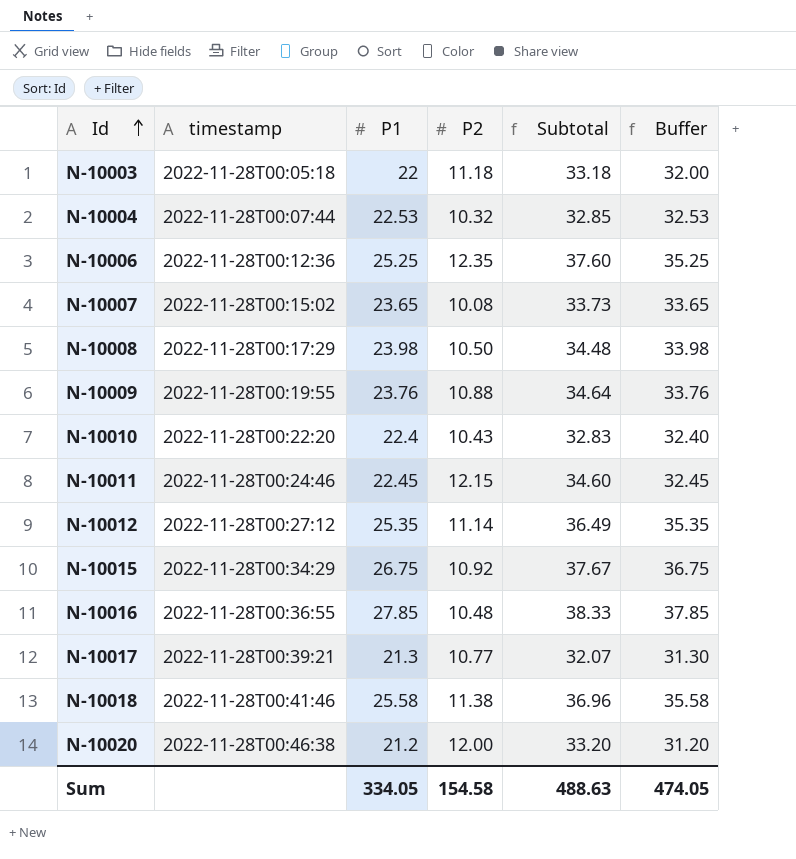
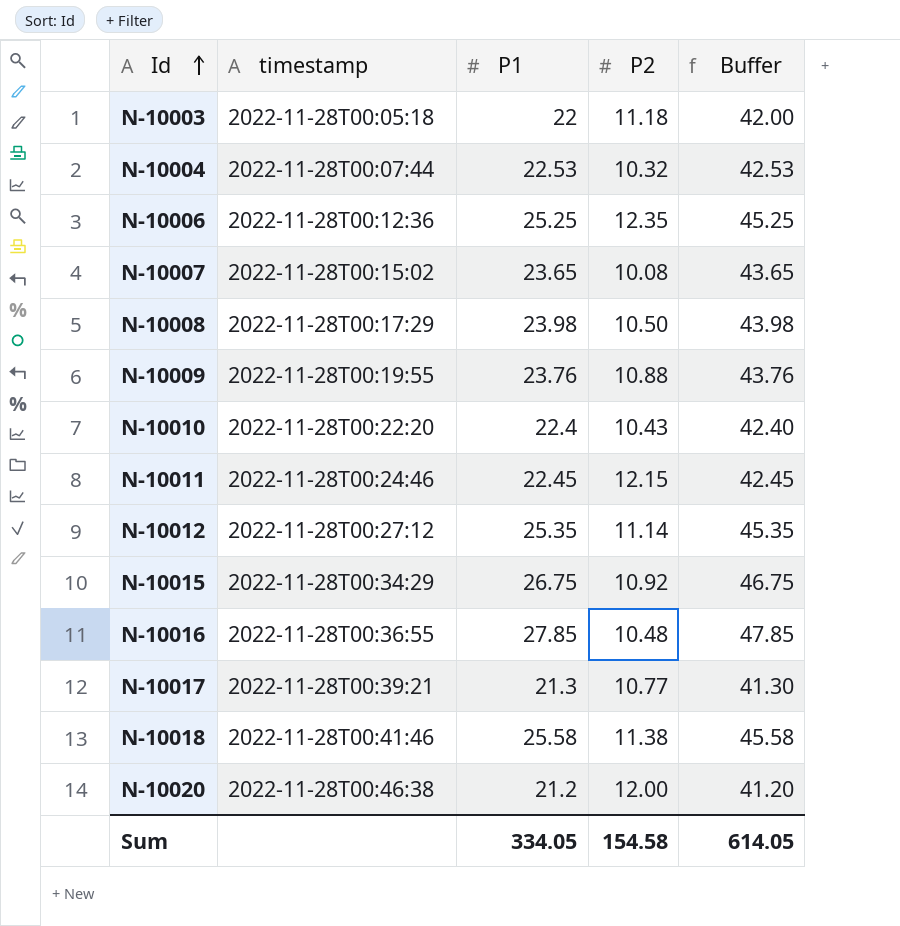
column Subtotal | formula: [P1] + [P2] -> none
column Buffer | formula: [P1] + 10 -> [P1] + 20
Sum | Buffer: 474.05 -> 614.05

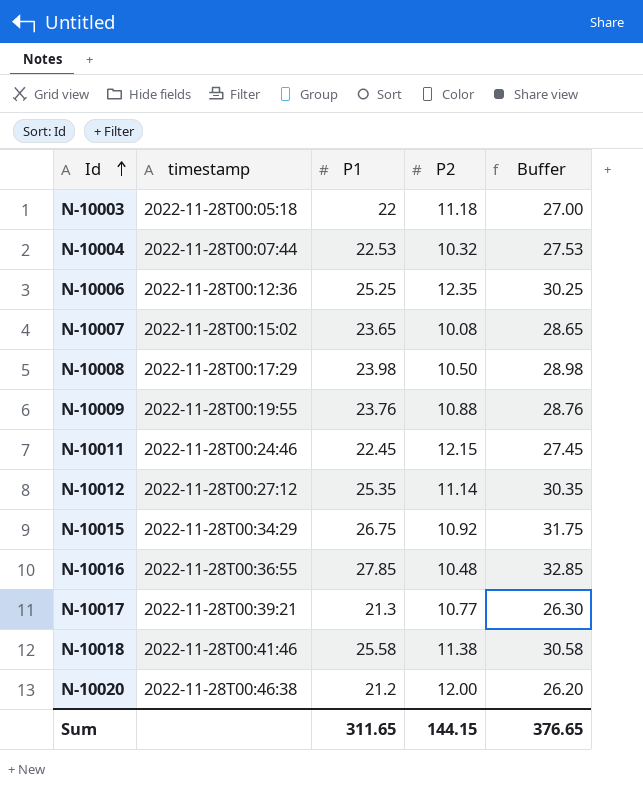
column Buffer | formula: [P1] + 20 -> [P1] + 5
row N-10010: 2022-11-28T00:22:20 | 22.4 | 10.43 | 42.40 -> none
Sum | P1: 334.05 -> 311.65
Sum | P2: 154.58 -> 144.15
Sum | Buffer: 614.05 -> 376.65

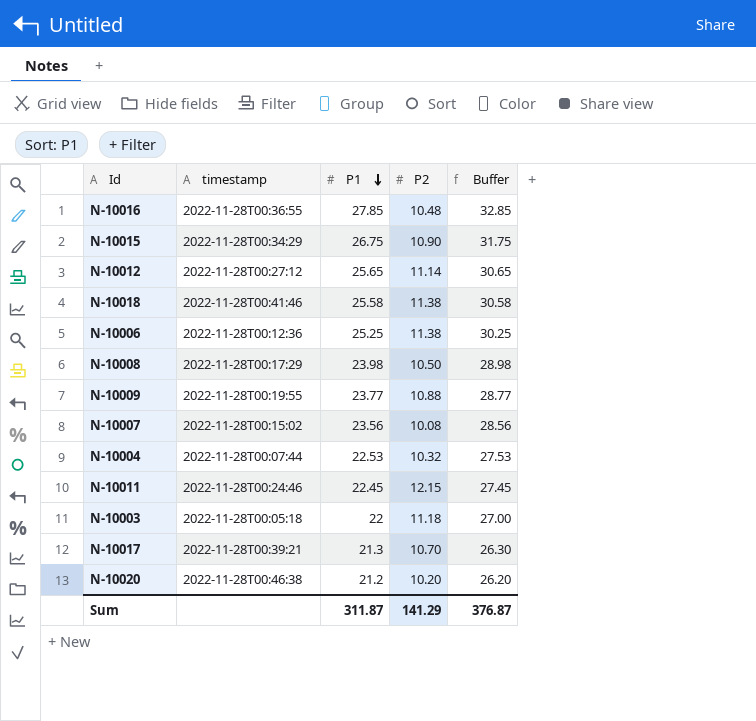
row order: Id ascending -> P1 descending
N-10015 | P2: 10.92 -> 10.90
N-10012 | P1: 25.35 -> 25.65
N-10012 | Buffer: 30.35 -> 30.65
N-10006 | P2: 12.35 -> 11.38
N-10009 | P1: 23.76 -> 23.77
N-10009 | Buffer: 28.76 -> 28.77
N-10007 | P1: 23.65 -> 23.56
N-10007 | Buffer: 28.65 -> 28.56
N-10017 | P2: 10.77 -> 10.70
N-10020 | P2: 12.00 -> 10.20
Sum | P1: 311.65 -> 311.87
Sum | P2: 144.15 -> 141.29
Sum | Buffer: 376.65 -> 376.87

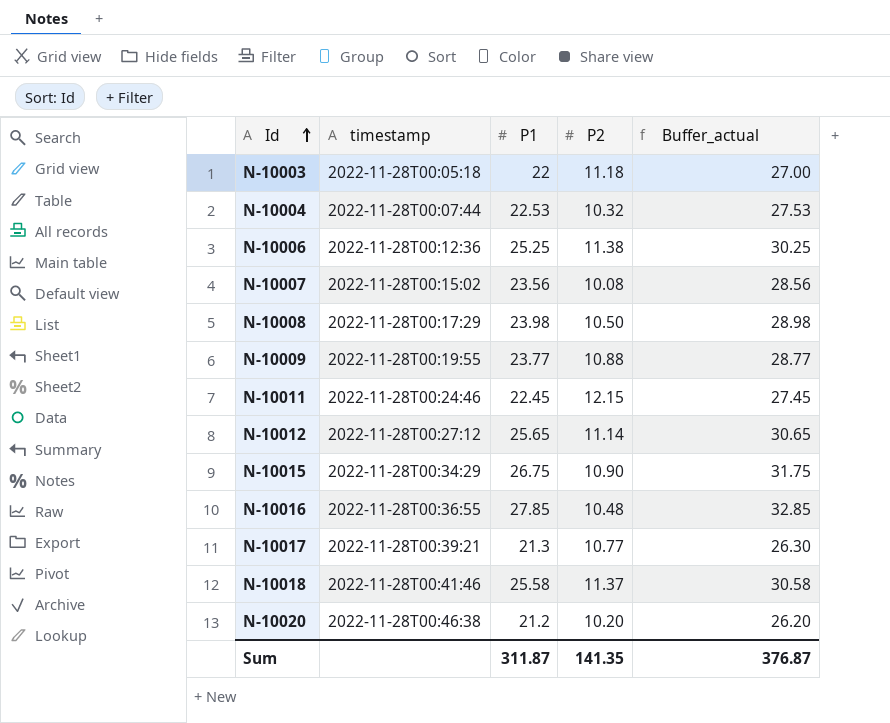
row order: P1 descending -> Id ascending
column name: Buffer -> Buffer_actual
N-10017 | P2: 10.70 -> 10.77
N-10018 | P2: 11.38 -> 11.37
Sum | P2: 141.29 -> 141.35

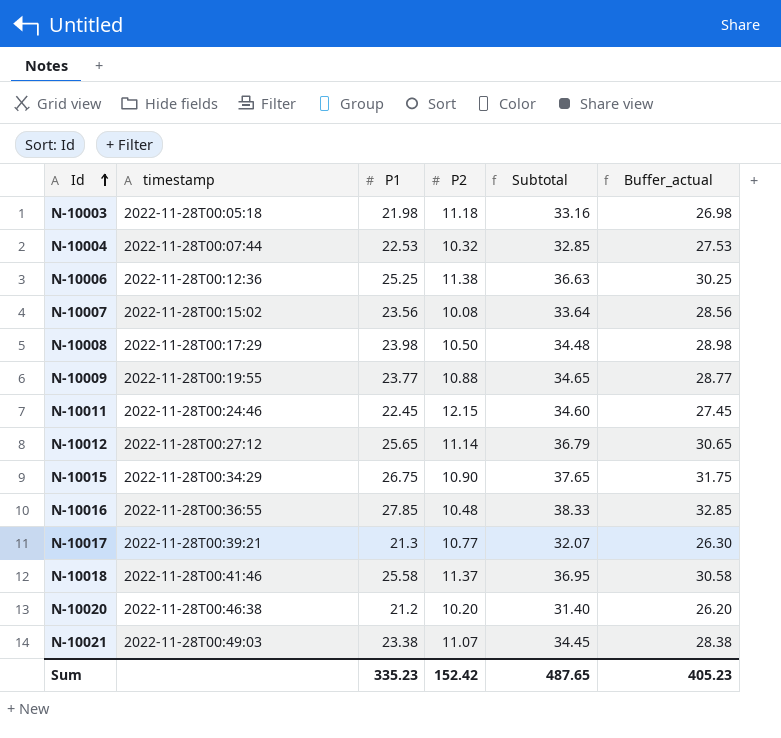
column Subtotal | formula: none -> [P1] + [P2]
N-10003 | P1: 22 -> 21.98
N-10003 | Buffer_actual: 27.00 -> 26.98
row N-10021: none -> 2022-11-28T00:49:03 | 23.38 | 11.07 | 34.45 | 28.38
Sum | P1: 311.87 -> 335.23
Sum | P2: 141.35 -> 152.42
Sum | Buffer_actual: 376.87 -> 405.23

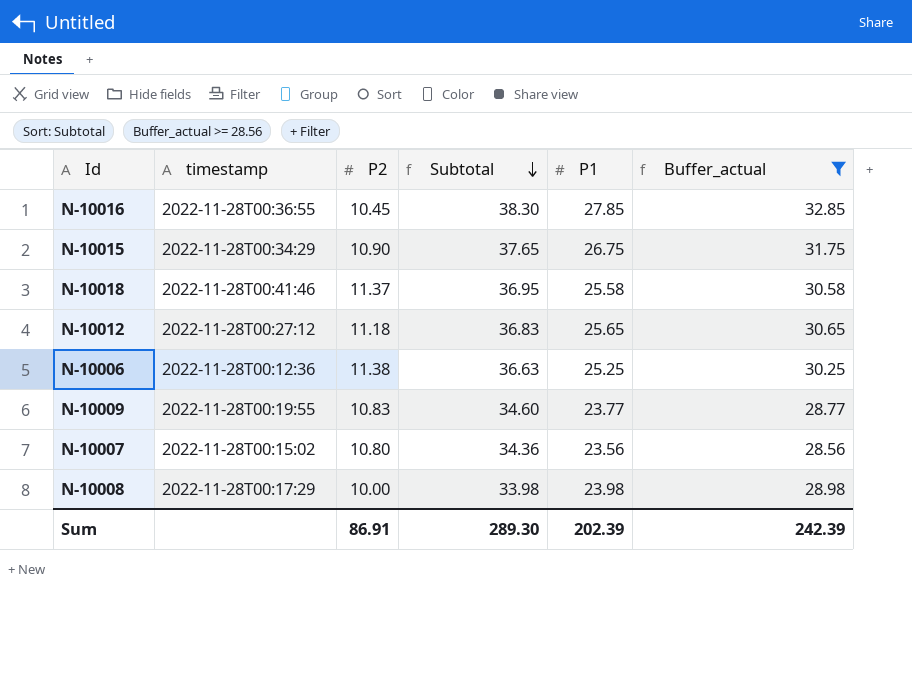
filter: none -> Buffer_actual >= 28.56
row order: Id ascending -> Subtotal descending
column P1 | position: 3 -> 5
N-10016 | P2: 10.48 -> 10.45
N-10016 | Subtotal: 38.33 -> 38.30
N-10012 | P2: 11.14 -> 11.18
N-10012 | Subtotal: 36.79 -> 36.83
N-10009 | P2: 10.88 -> 10.83
N-10009 | Subtotal: 34.65 -> 34.60
N-10007 | P2: 10.08 -> 10.80
N-10007 | Subtotal: 33.64 -> 34.36
N-10008 | P2: 10.50 -> 10.00
N-10008 | Subtotal: 34.48 -> 33.98
Sum | P2: 152.42 -> 86.91
Sum | Subtotal: 487.65 -> 289.30
Sum | P1: 335.23 -> 202.39
Sum | Buffer_actual: 405.23 -> 242.39

